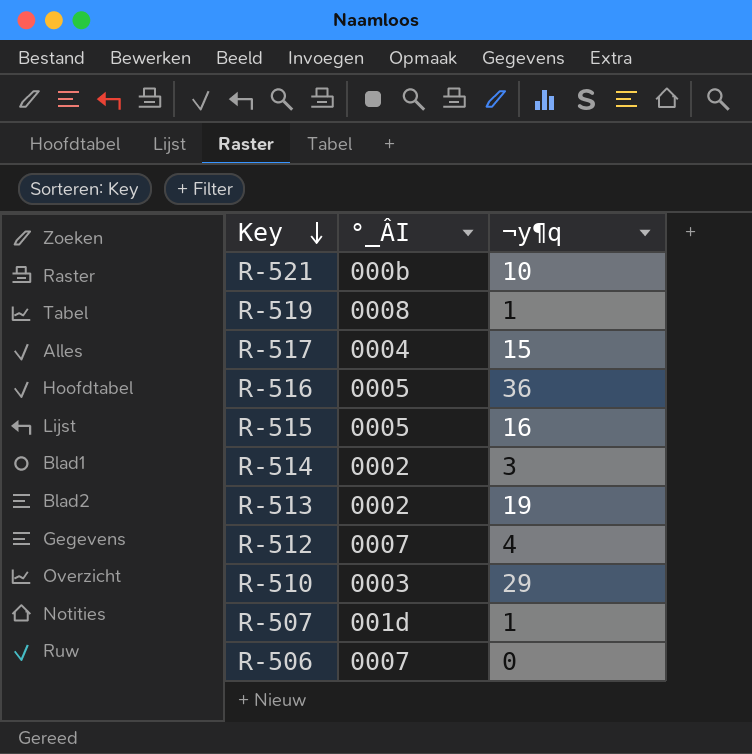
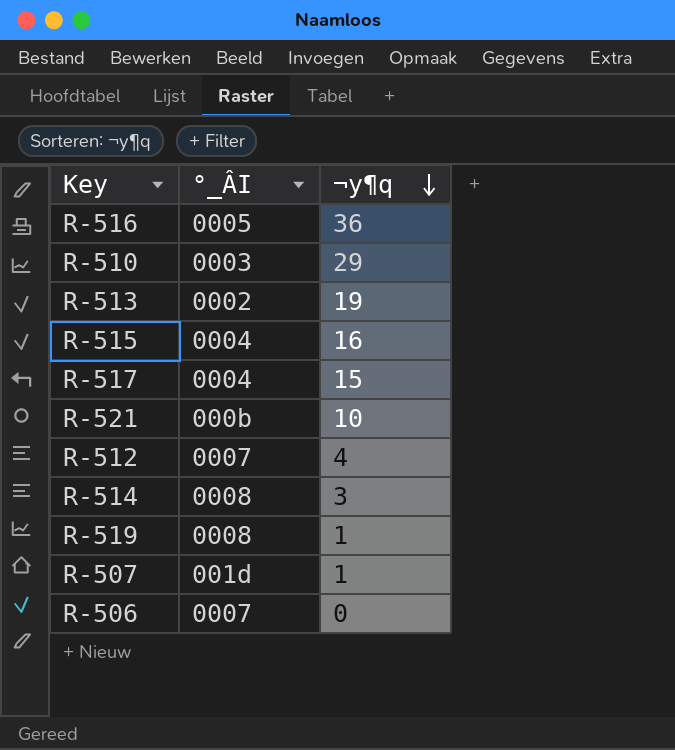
row order: Key descending -> ¬y¶q descending
R-515 | °_ÂI: 0005 -> 0004
R-514 | °_ÂI: 0002 -> 0008

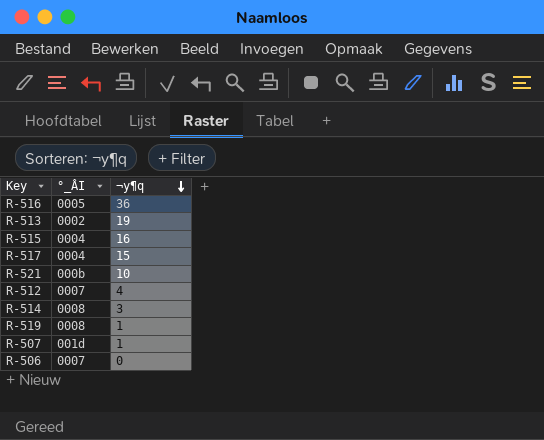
row R-510: 0003 | 29 -> none

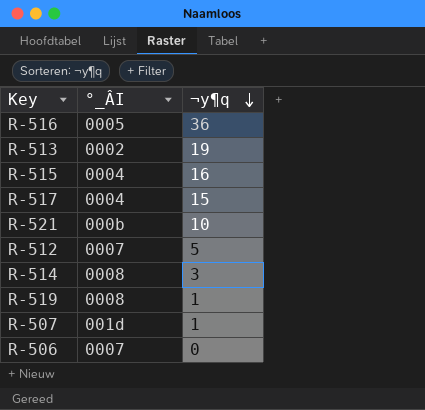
R-512 | ¬y¶q: 4 -> 5

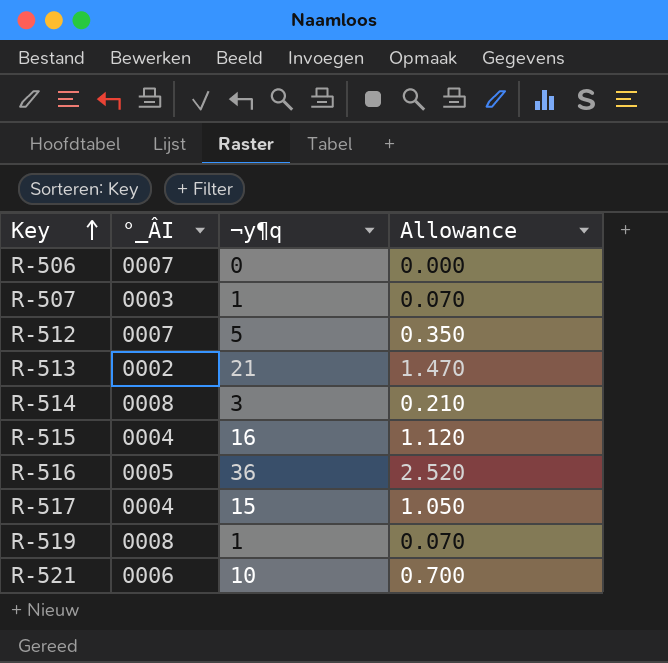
row order: ¬y¶q descending -> Key ascending
column Allowance | formula: none -> [¬y¶q] * 0.07
R-507 | °_ÂI: 001d -> 0003
R-513 | ¬y¶q: 19 -> 21
R-521 | °_ÂI: 000b -> 0006

